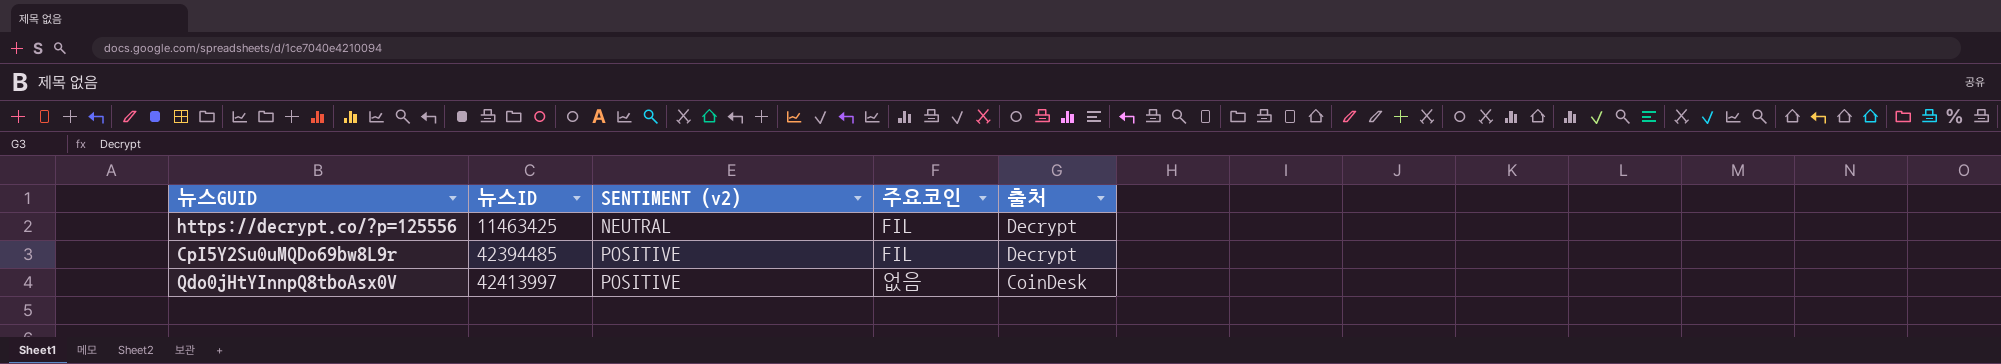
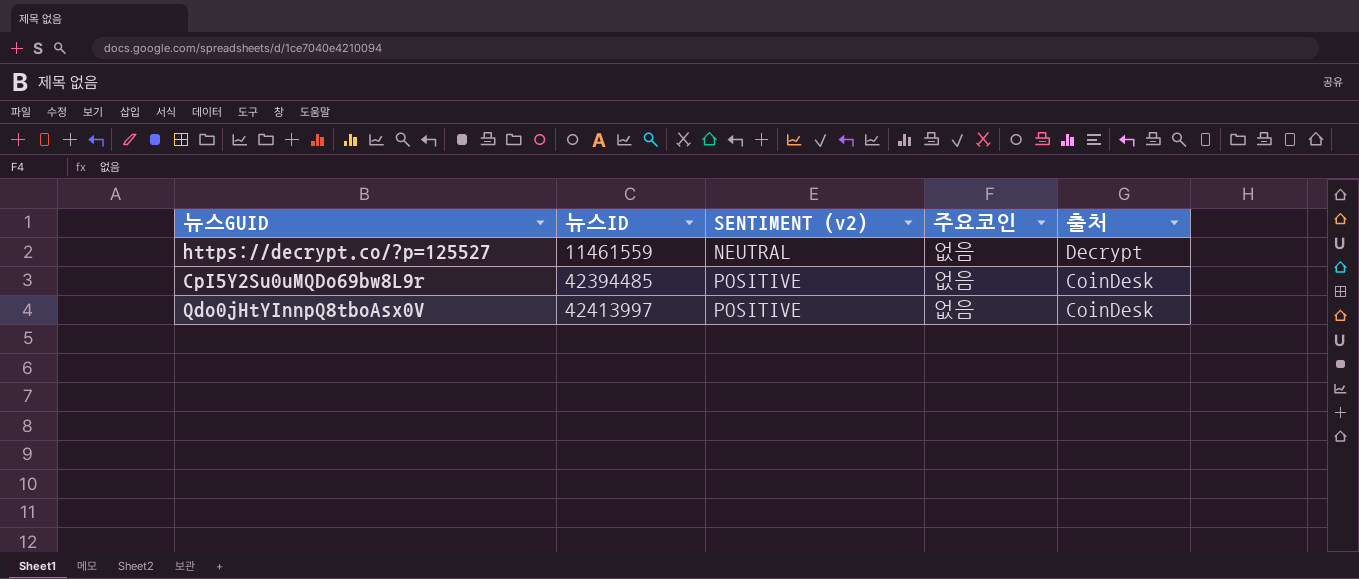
row https://decrypt.co/?p=125556: 11463425 | NEUTRAL | FIL | Decrypt -> none
row https://decrypt.co/?p=125527: none -> 11461559 | NEUTRAL | 없음 | Decrypt
CpI5Y2Su0uMQDo69bw8L9r | 주요코인: FIL -> 없음
CpI5Y2Su0uMQDo69bw8L9r | 출처: Decrypt -> CoinDesk

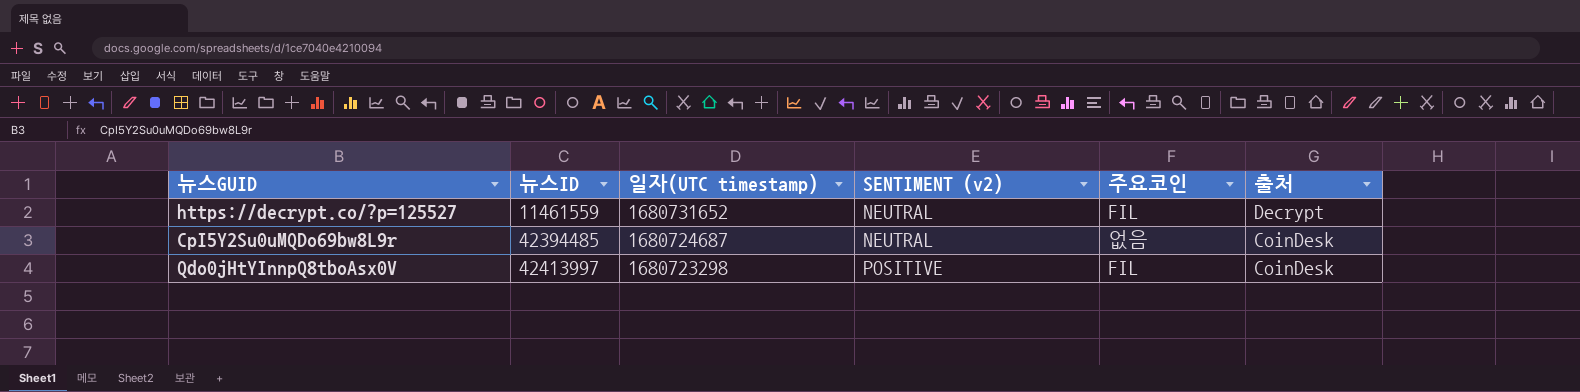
column 일자(UTC timestamp) | position: none -> 3
https://decrypt.co/?p=125527 | 주요코인: 없음 -> FIL
CpI5Y2Su0uMQDo69bw8L9r | SENTIMENT (v2): POSITIVE -> NEUTRAL
Qdo0jHtYInnpQ8tboAsx0V | 주요코인: 없음 -> FIL

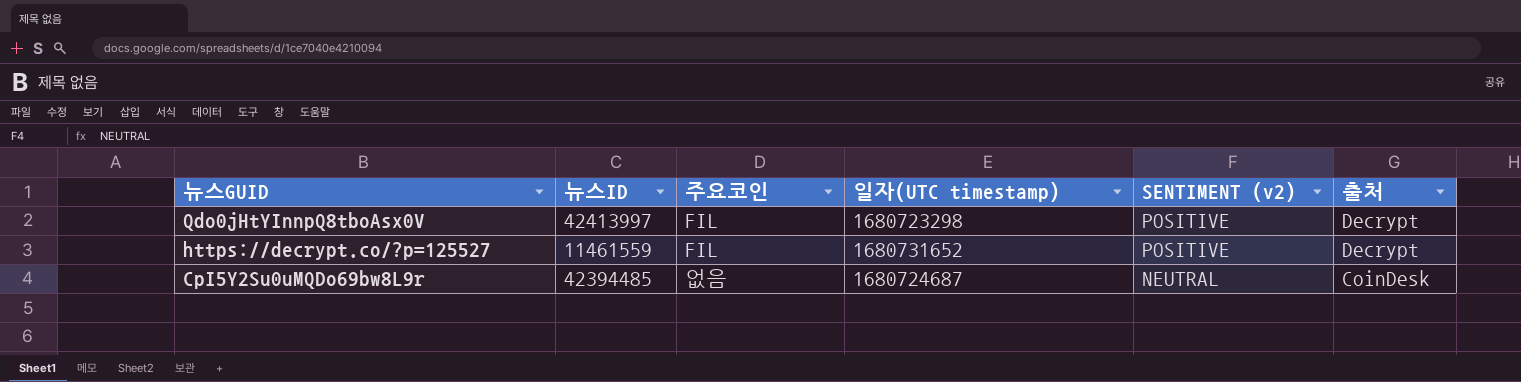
row order: 뉴스ID ascending -> 뉴스GUID descending
column 주요코인 | position: 5 -> 3
Qdo0jHtYInnpQ8tboAsx0V | 출처: CoinDesk -> Decrypt
https://decrypt.co/?p=125527 | SENTIMENT (v2): NEUTRAL -> POSITIVE

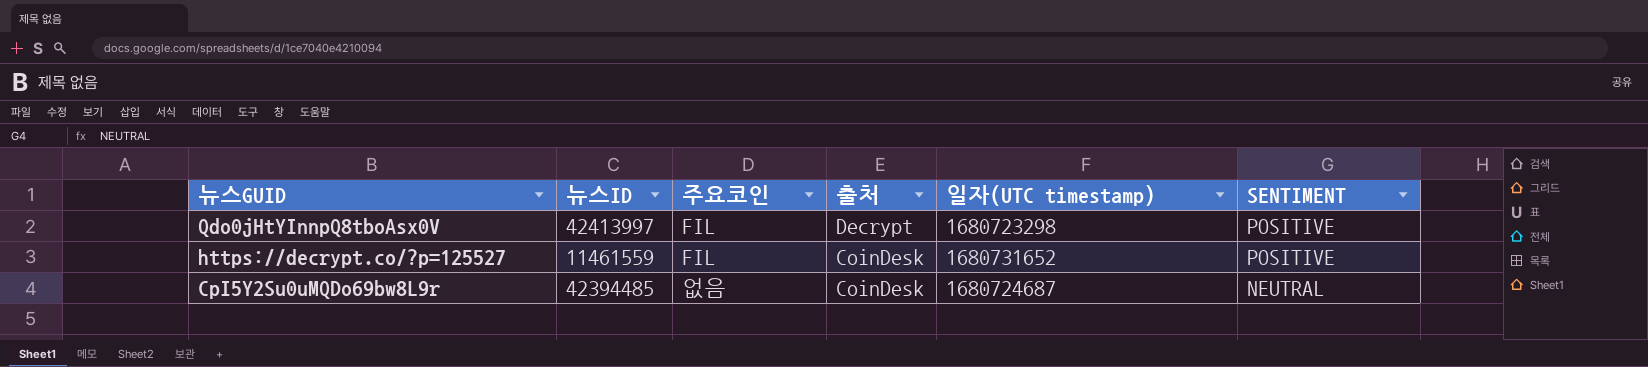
column 출처 | position: 6 -> 4
column name: SENTIMENT (v2) -> SENTIMENT
https://decrypt.co/?p=125527 | 출처: Decrypt -> CoinDesk

